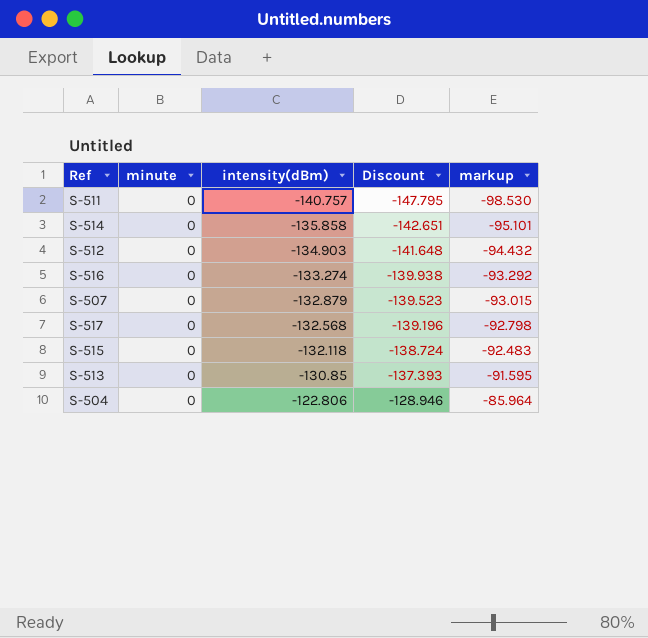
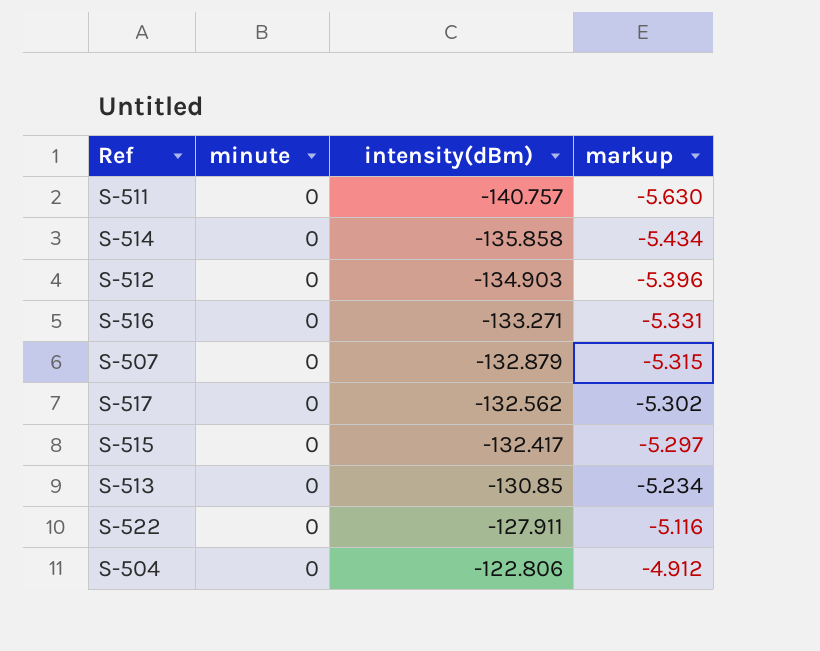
column Discount | formula: [intensity(dBm)] * 1.05 -> none
column markup | formula: [intensity(dBm)] * 0.7 -> [intensity(dBm)] * 0.04
S-516 | intensity(dBm): -133.274 -> -133.271
S-517 | intensity(dBm): -132.568 -> -132.562
S-515 | intensity(dBm): -132.118 -> -132.417
row S-522: none -> 0 | -127.911 | -5.116

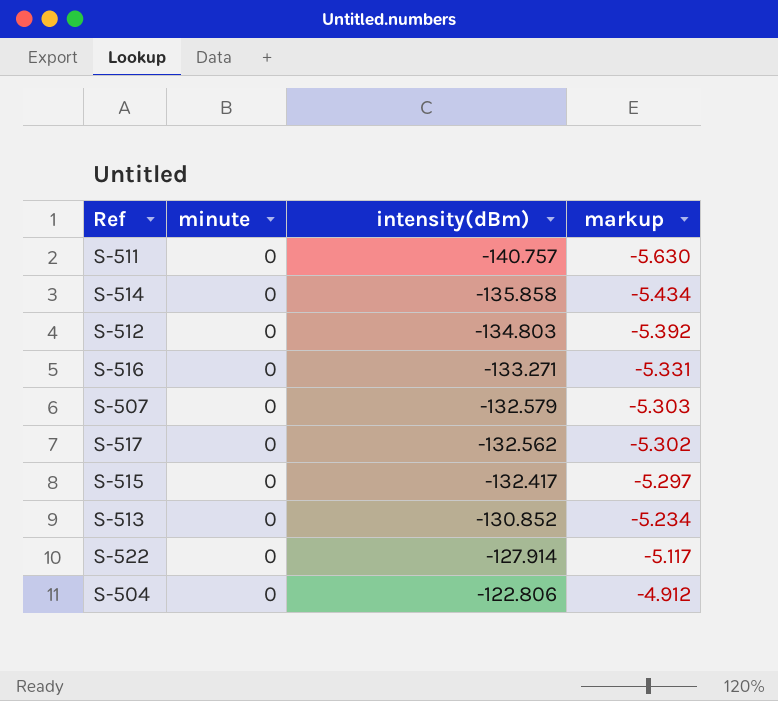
S-512 | intensity(dBm): -134.903 -> -134.803
S-512 | markup: -5.396 -> -5.392
S-507 | intensity(dBm): -132.879 -> -132.579
S-507 | markup: -5.315 -> -5.303
S-513 | intensity(dBm): -130.85 -> -130.852
S-522 | intensity(dBm): -127.911 -> -127.914
S-522 | markup: -5.116 -> -5.117

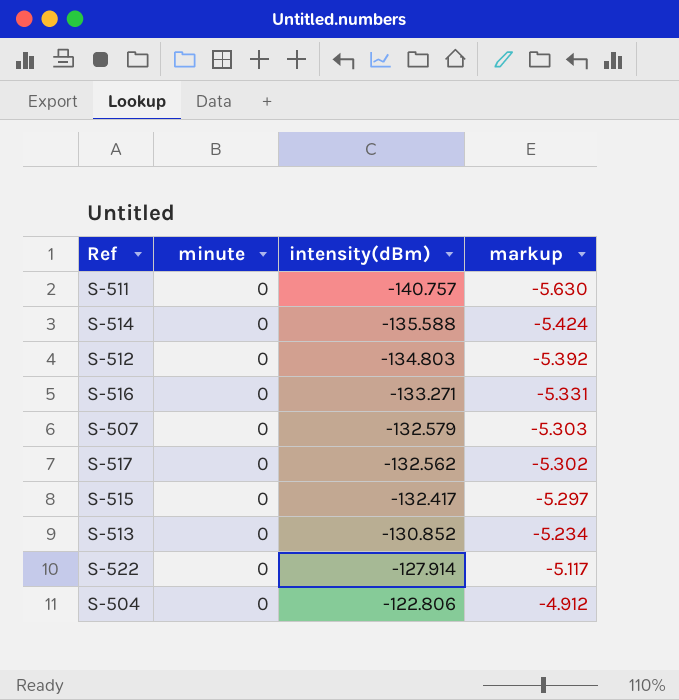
S-514 | intensity(dBm): -135.858 -> -135.588
S-514 | markup: -5.434 -> -5.424

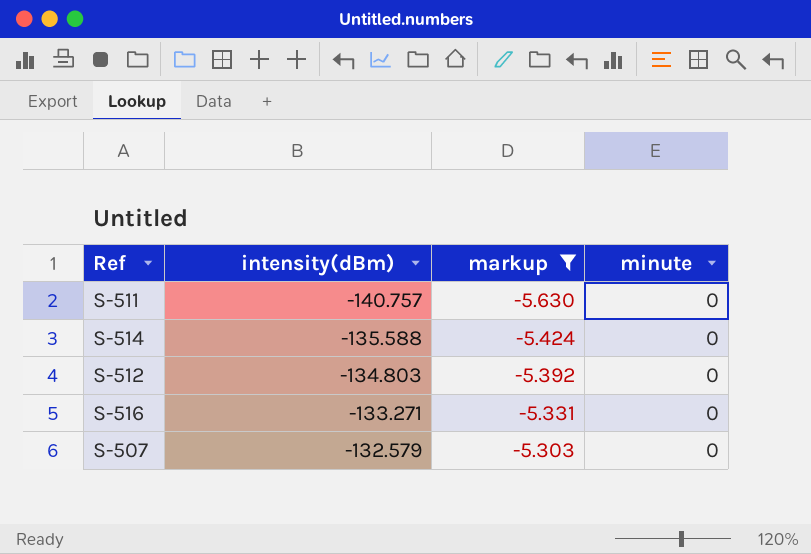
filter: none -> markup <= -5.303
column minute | position: 2 -> 4

